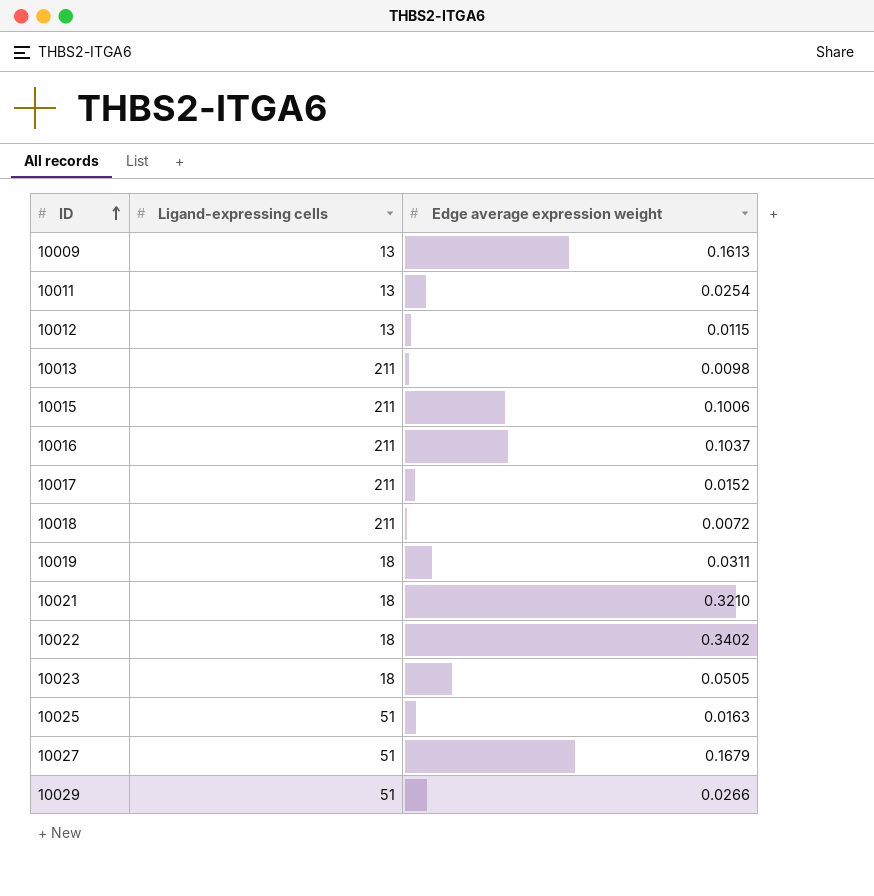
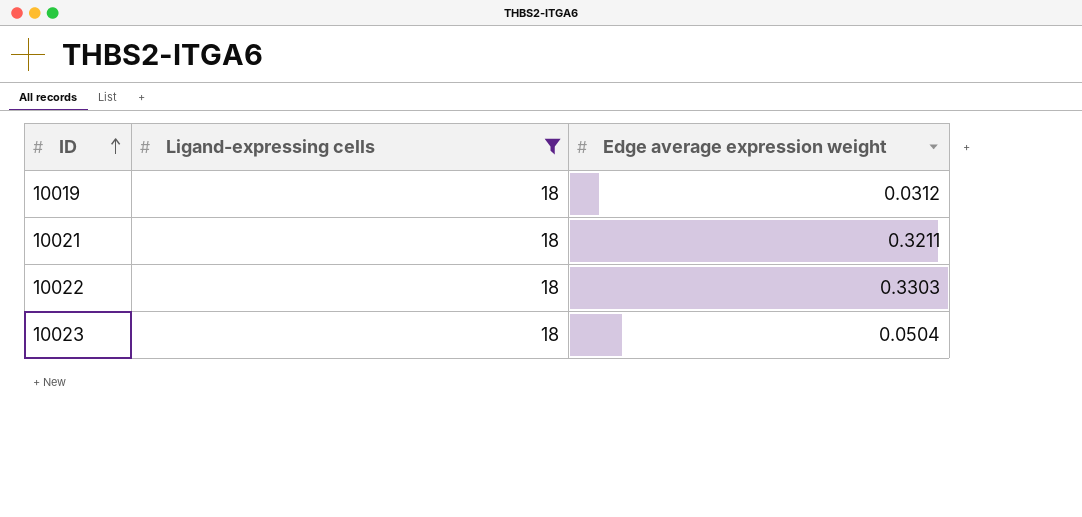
filter: none -> Ligand-expressing cells = 18
10019 | Edge average expression weight: 0.0311 -> 0.0312
10021 | Edge average expression weight: 0.3210 -> 0.3211
10022 | Edge average expression weight: 0.3402 -> 0.3303
10023 | Edge average expression weight: 0.0505 -> 0.0504

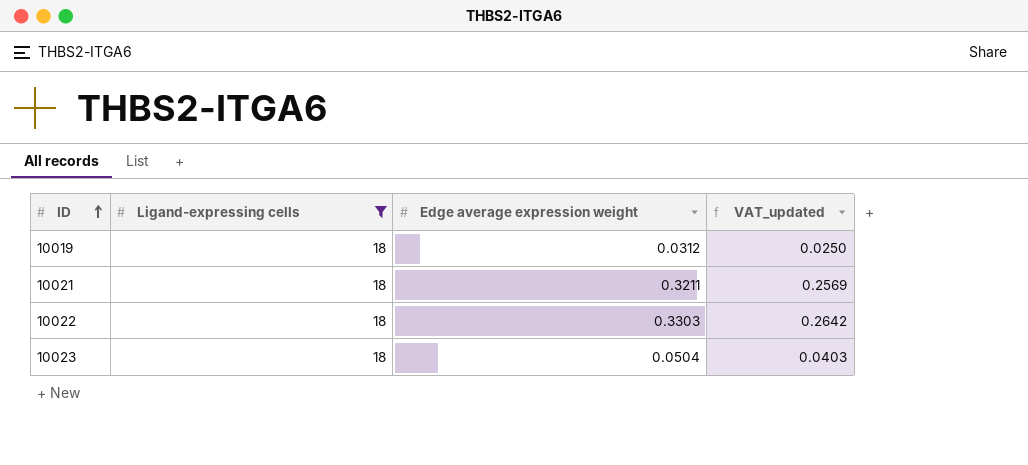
column VAT_updated | formula: none -> [Edge average expression weight] * 0.8

